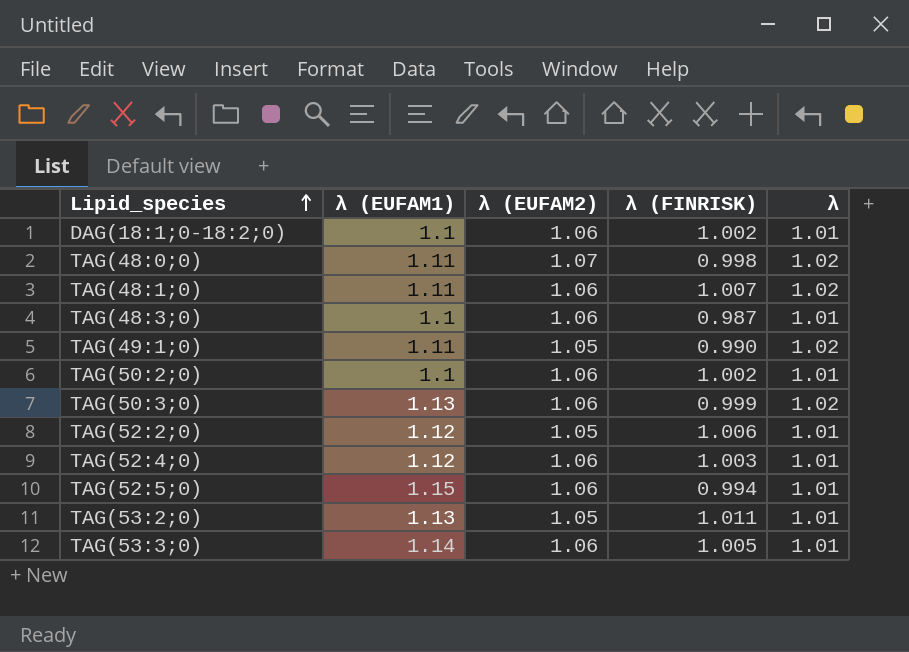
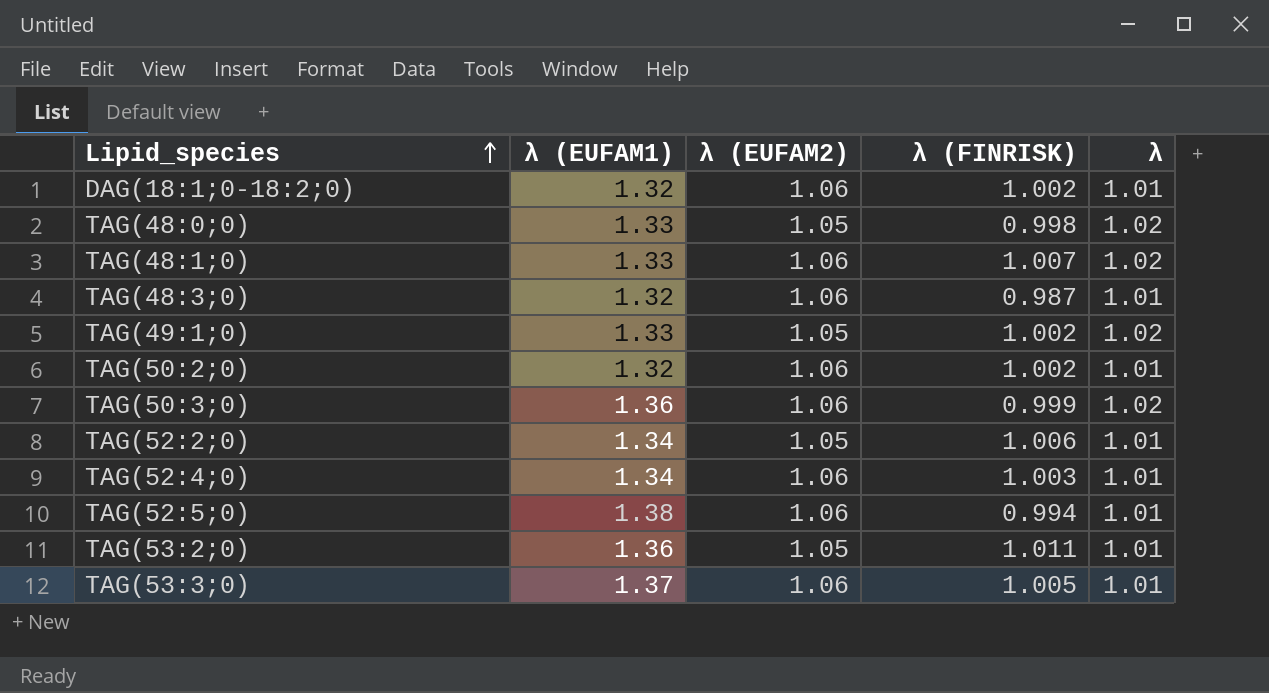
DAG(18:1;0-18:2;0) | λ (EUFAM1): 1.1 -> 1.32
TAG(48:0;0) | λ (EUFAM1): 1.11 -> 1.33
TAG(48:0;0) | λ (EUFAM2): 1.07 -> 1.05
TAG(48:1;0) | λ (EUFAM1): 1.11 -> 1.33
TAG(48:3;0) | λ (EUFAM1): 1.1 -> 1.32
TAG(49:1;0) | λ (EUFAM1): 1.11 -> 1.33
TAG(49:1;0) | λ (FINRISK): 0.990 -> 1.002
TAG(50:2;0) | λ (EUFAM1): 1.1 -> 1.32
TAG(50:3;0) | λ (EUFAM1): 1.13 -> 1.36
TAG(52:2;0) | λ (EUFAM1): 1.12 -> 1.34
TAG(52:4;0) | λ (EUFAM1): 1.12 -> 1.34
TAG(52:5;0) | λ (EUFAM1): 1.15 -> 1.38
TAG(53:2;0) | λ (EUFAM1): 1.13 -> 1.36
TAG(53:3;0) | λ (EUFAM1): 1.14 -> 1.37

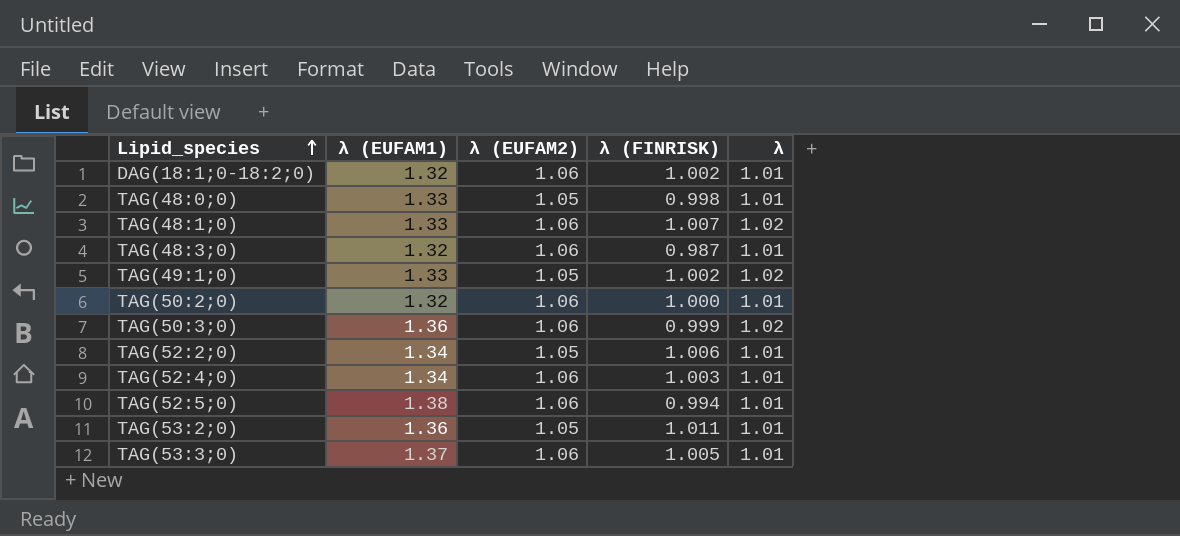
TAG(48:0;0) | λ: 1.02 -> 1.01
TAG(50:2;0) | λ (FINRISK): 1.002 -> 1.000

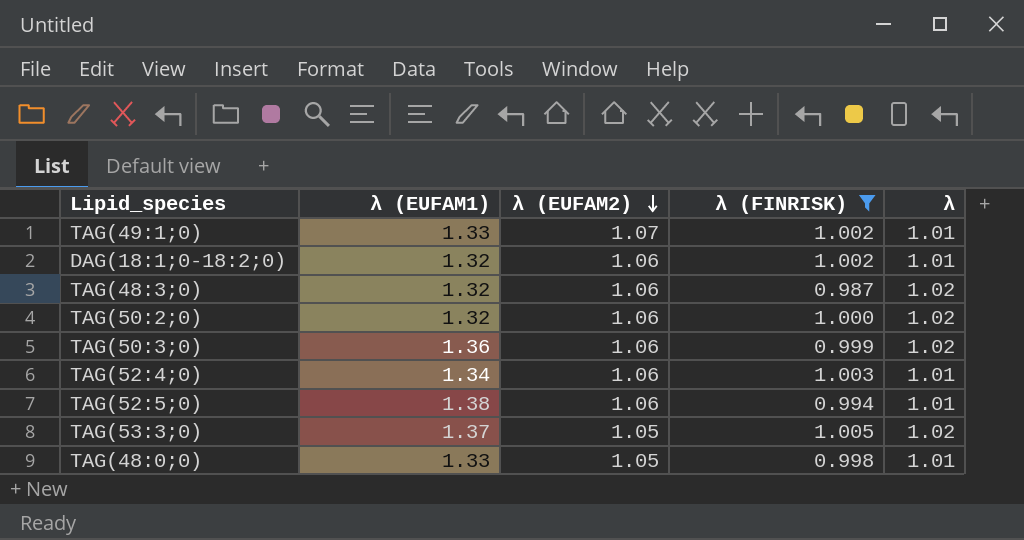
filter: none -> λ (FINRISK) <= 1.005
row order: Lipid_species ascending -> λ (EUFAM2) descending
TAG(49:1;0) | λ (EUFAM2): 1.05 -> 1.07
TAG(49:1;0) | λ: 1.02 -> 1.01
TAG(48:3;0) | λ: 1.01 -> 1.02
TAG(50:2;0) | λ: 1.01 -> 1.02
TAG(53:3;0) | λ (EUFAM2): 1.06 -> 1.05
TAG(53:3;0) | λ: 1.01 -> 1.02

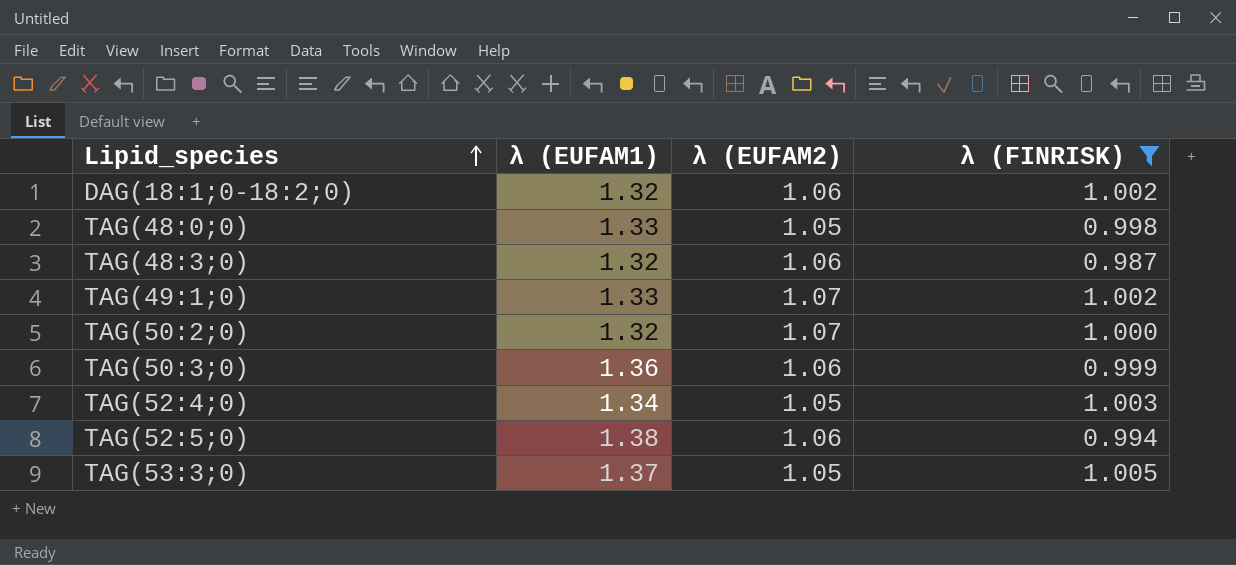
row order: λ (EUFAM2) descending -> Lipid_species ascending
column λ | position: 5 -> none
TAG(50:2;0) | λ (EUFAM2): 1.06 -> 1.07
TAG(52:4;0) | λ (EUFAM2): 1.06 -> 1.05

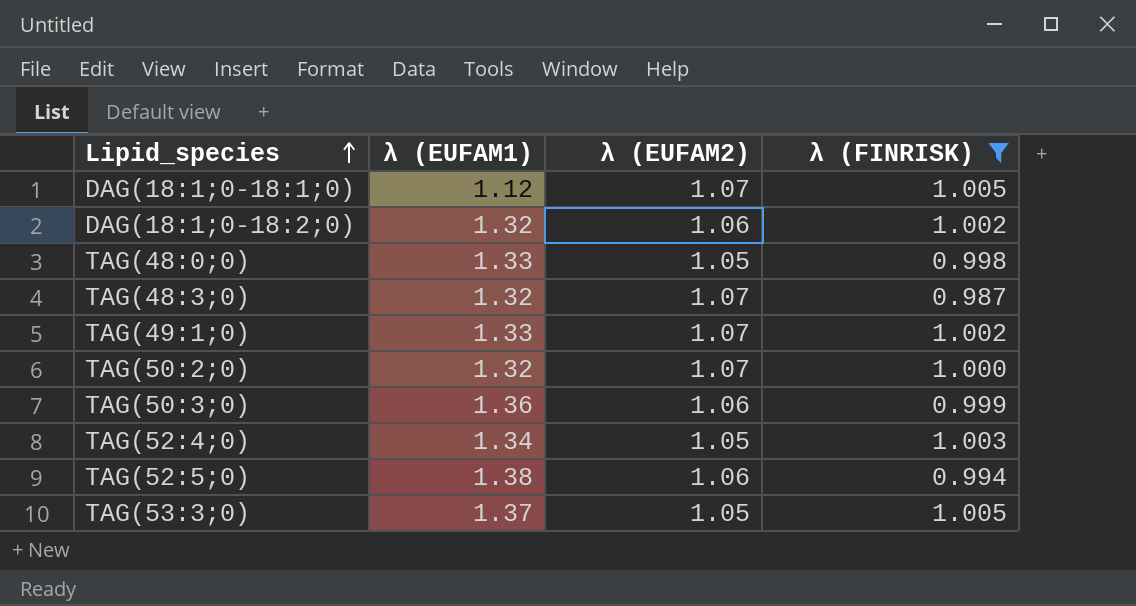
row DAG(18:1;0-18:1;0): none -> 1.12 | 1.07 | 1.005
TAG(48:3;0) | λ (EUFAM2): 1.06 -> 1.07

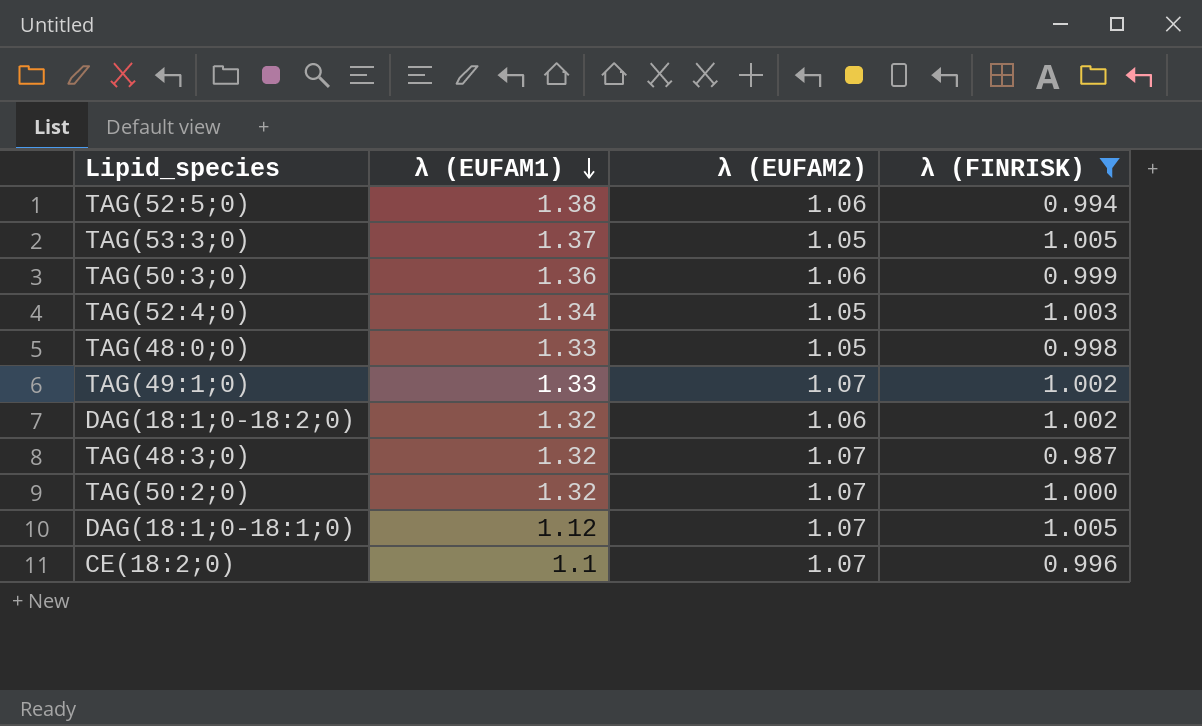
row order: Lipid_species ascending -> λ (EUFAM1) descending
row CE(18:2;0): none -> 1.1 | 1.07 | 0.996

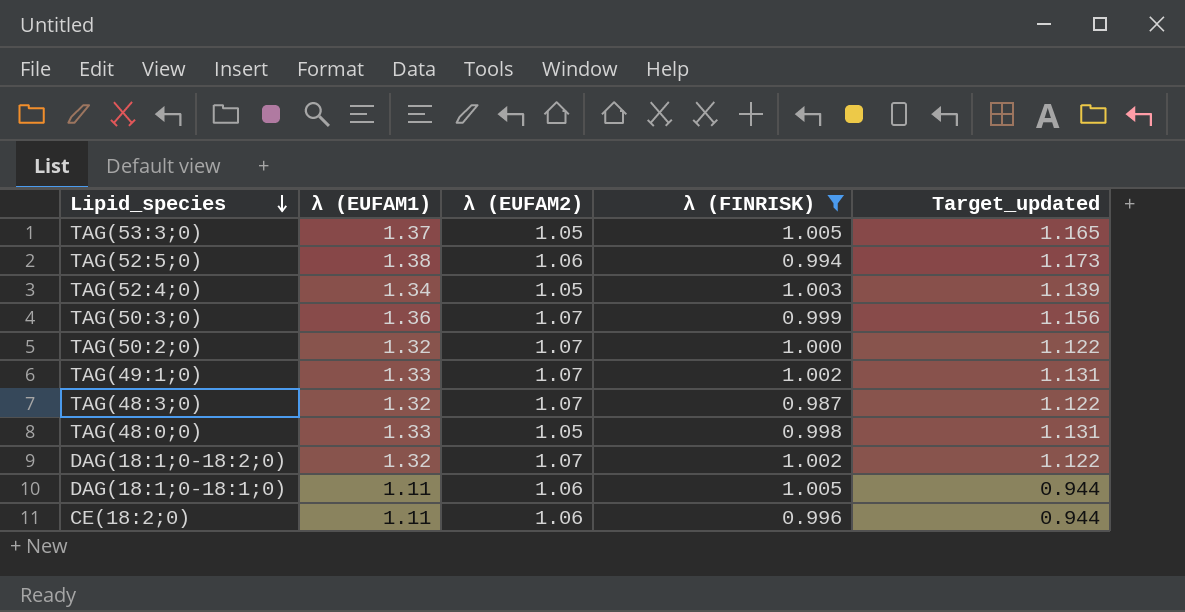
row order: λ (EUFAM1) descending -> Lipid_species descending
column Target_updated | formula: none -> [λ (EUFAM1)] * 0.85
TAG(50:3;0) | λ (EUFAM2): 1.06 -> 1.07
DAG(18:1;0-18:2;0) | λ (EUFAM2): 1.06 -> 1.07
DAG(18:1;0-18:1;0) | λ (EUFAM1): 1.12 -> 1.11
DAG(18:1;0-18:1;0) | λ (EUFAM2): 1.07 -> 1.06
CE(18:2;0) | λ (EUFAM1): 1.1 -> 1.11
CE(18:2;0) | λ (EUFAM2): 1.07 -> 1.06

